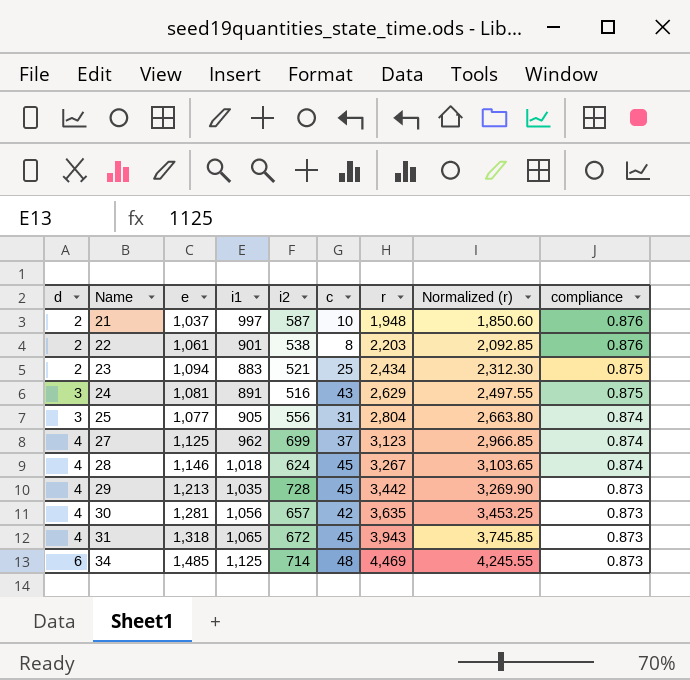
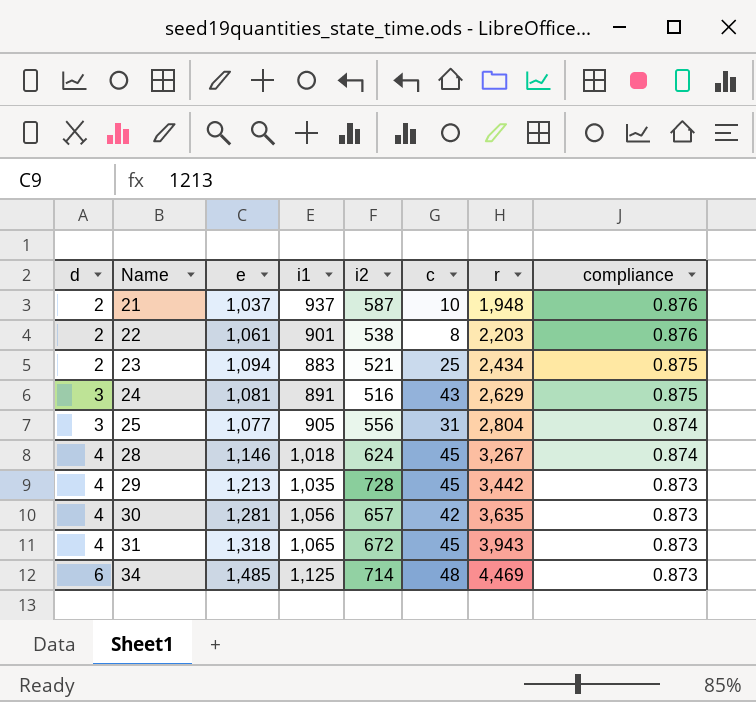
column Normalized (r) | formula: [r] * 0.95 -> none
row 27: 4 | 1,125 | 962 | 699 | 37 | 3,123 | 2,966.85 | 0.874 -> none
21 | i1: 997 -> 937

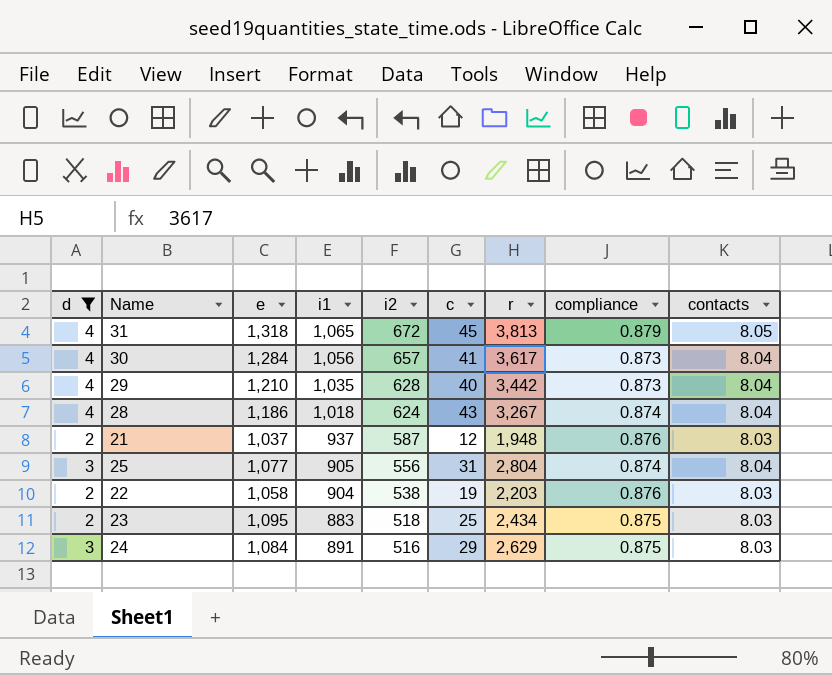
filter: none -> d != 6
row order: d ascending -> i2 descending
column contacts | position: none -> 9
31 | r: 3,943 -> 3,813
31 | compliance: 0.873 -> 0.879
30 | e: 1,281 -> 1,284
30 | c: 42 -> 41
30 | r: 3,635 -> 3,617
29 | e: 1,213 -> 1,210
29 | i2: 728 -> 628
29 | c: 45 -> 40
28 | e: 1,146 -> 1,186
28 | c: 45 -> 43
21 | c: 10 -> 12
22 | e: 1,061 -> 1,058
22 | i1: 901 -> 904
22 | c: 8 -> 19
23 | e: 1,094 -> 1,095
23 | i2: 521 -> 518
24 | e: 1,081 -> 1,084
24 | c: 43 -> 29

